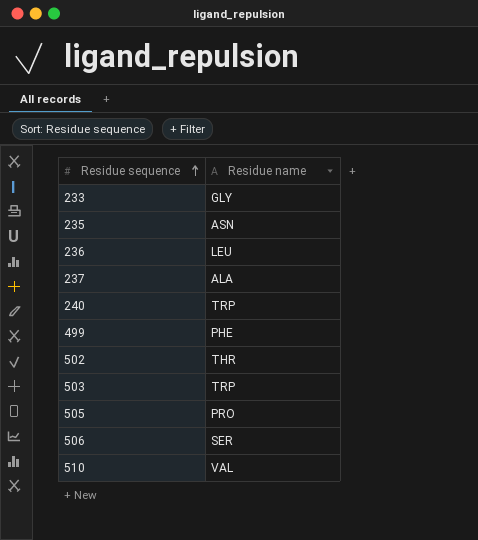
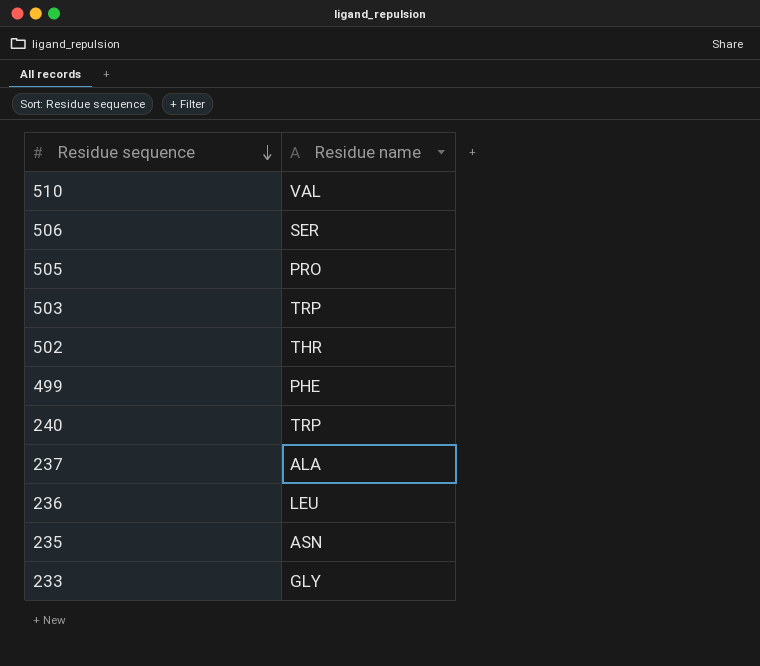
row order: Residue sequence ascending -> Residue sequence descending

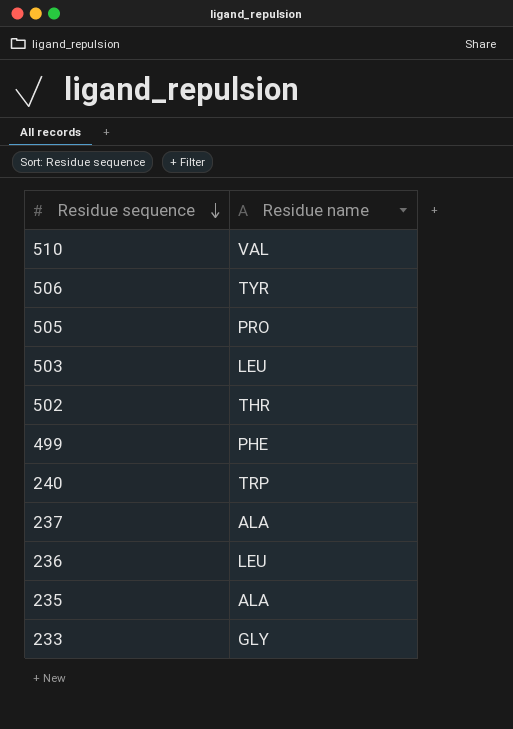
506 | Residue name: SER -> TYR
503 | Residue name: TRP -> LEU
235 | Residue name: ASN -> ALA

